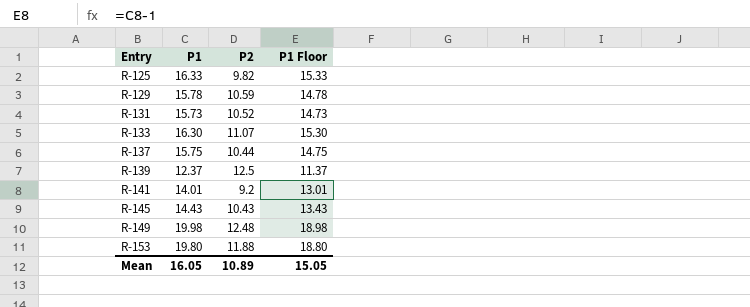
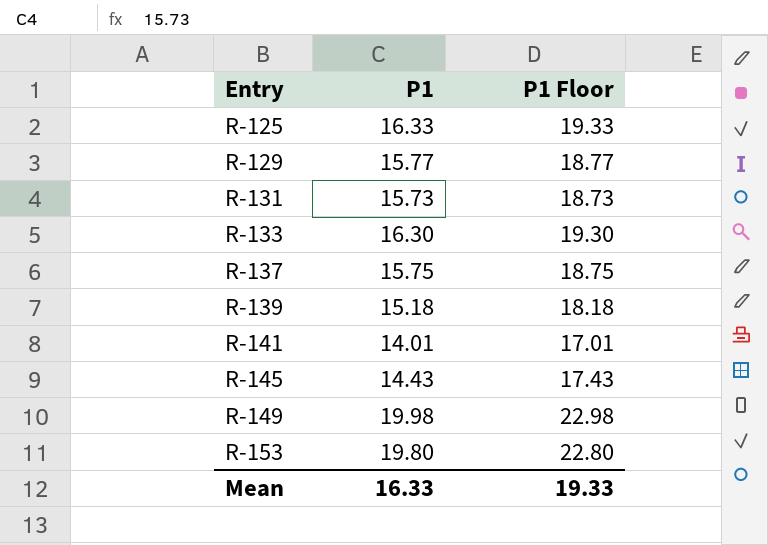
column P2 | position: 3 -> none
column P1 Floor | formula: [P1] - 1 -> [P1] + 3
R-129 | P1: 15.78 -> 15.77
R-139 | P1: 12.37 -> 15.18
Mean | P1: 16.05 -> 16.33
Mean | P1 Floor: 15.05 -> 19.33

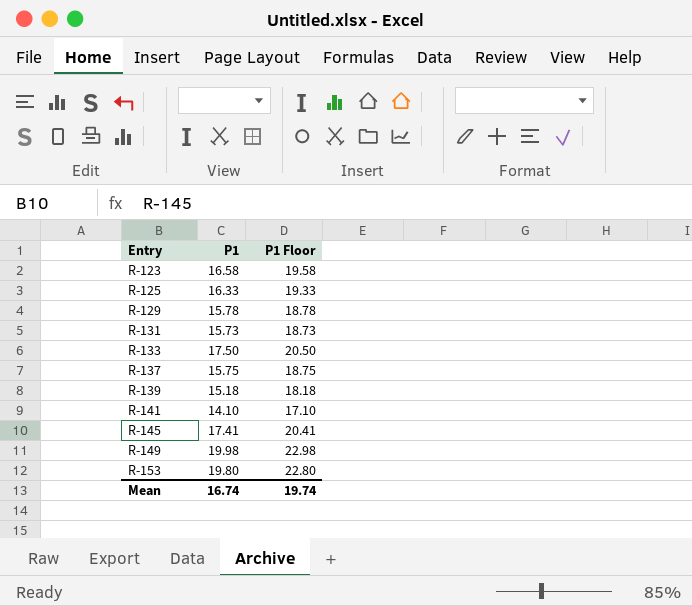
row R-123: none -> 16.58 | 19.58
R-129 | P1: 15.77 -> 15.78
R-129 | P1 Floor: 18.77 -> 18.78
R-133 | P1: 16.30 -> 17.50
R-133 | P1 Floor: 19.30 -> 20.50
R-141 | P1: 14.01 -> 14.10
R-141 | P1 Floor: 17.01 -> 17.10
R-145 | P1: 14.43 -> 17.41
R-145 | P1 Floor: 17.43 -> 20.41
Mean | P1: 16.33 -> 16.74
Mean | P1 Floor: 19.33 -> 19.74

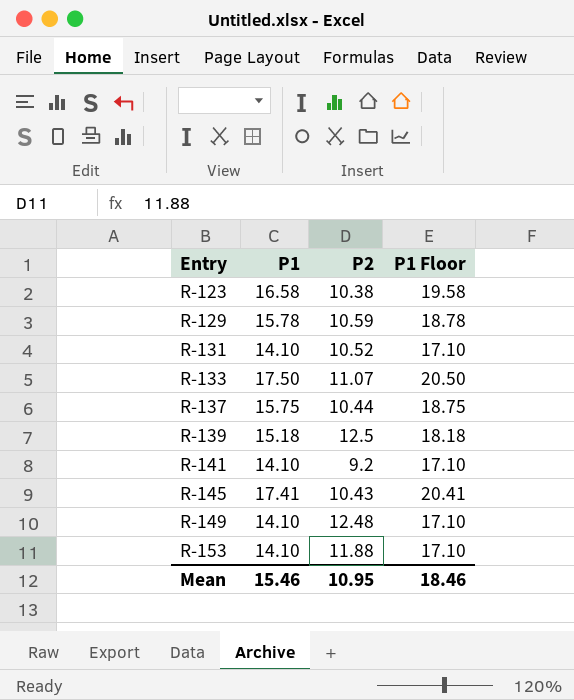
column P2 | position: none -> 3
row R-125: 16.33 | 19.33 -> none
R-131 | P1: 15.73 -> 14.10
R-131 | P1 Floor: 18.73 -> 17.10
R-149 | P1: 19.98 -> 14.10
R-149 | P1 Floor: 22.98 -> 17.10
R-153 | P1: 19.80 -> 14.10
R-153 | P1 Floor: 22.80 -> 17.10
Mean | P1: 16.74 -> 15.46
Mean | P1 Floor: 19.74 -> 18.46

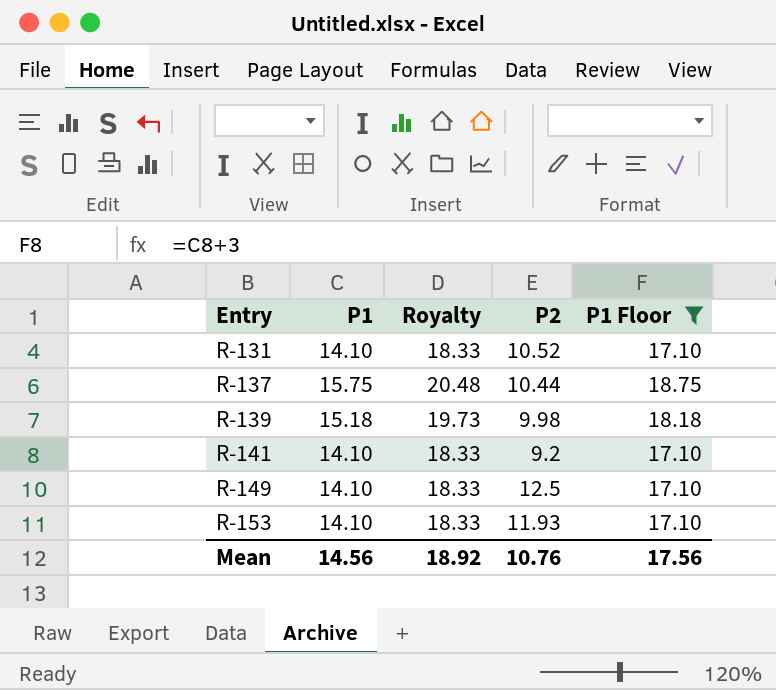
filter: none -> P1 Floor <= 18.75
column Royalty | formula: none -> [P1] * 1.3
R-139 | P2: 12.5 -> 9.98
R-149 | P2: 12.48 -> 12.5
R-153 | P2: 11.88 -> 11.93
Mean | P1: 15.46 -> 14.56
Mean | P2: 10.95 -> 10.76
Mean | P1 Floor: 18.46 -> 17.56

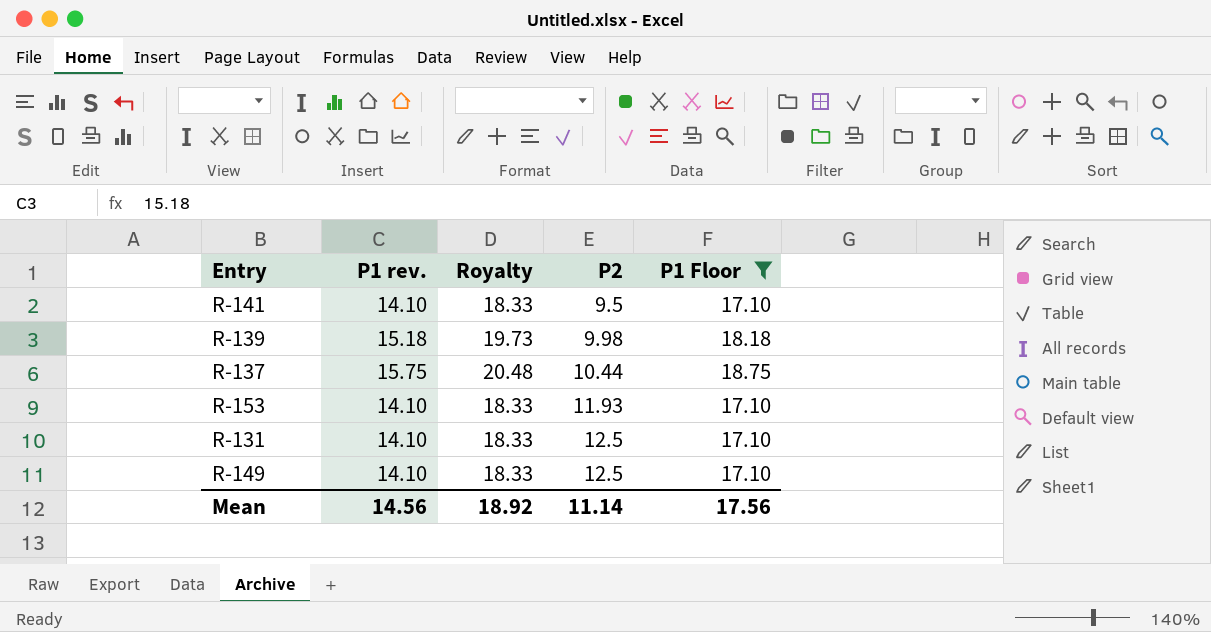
row order: Entry ascending -> P2 ascending
column name: P1 -> P1 rev.
R-141 | P2: 9.2 -> 9.5
R-131 | P2: 10.52 -> 12.5
Mean | P2: 10.76 -> 11.14

